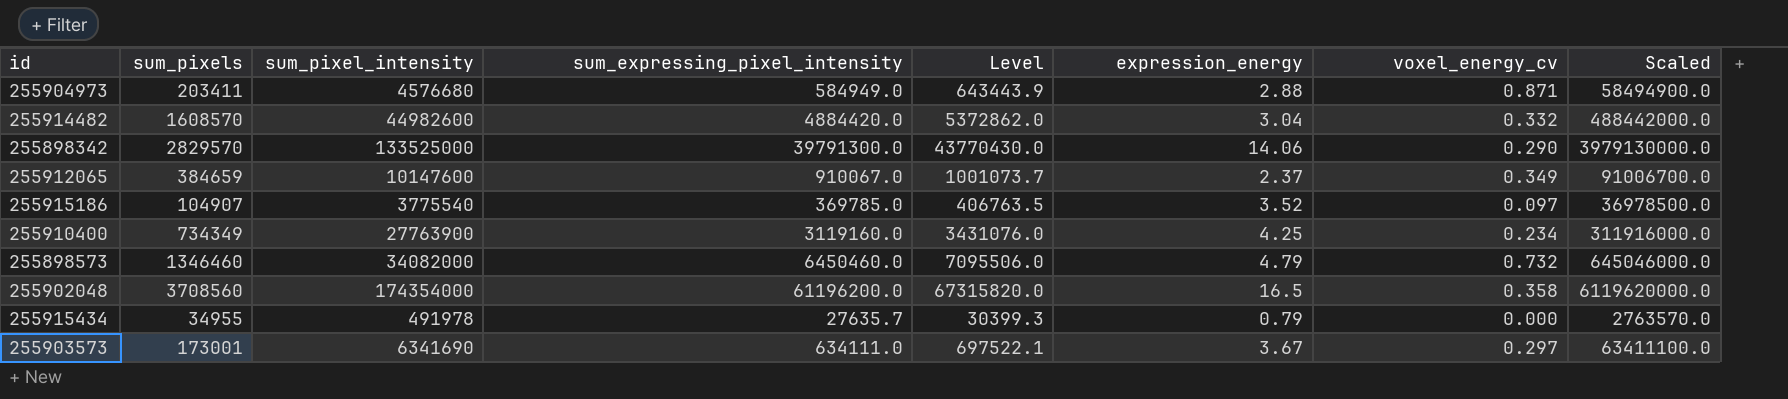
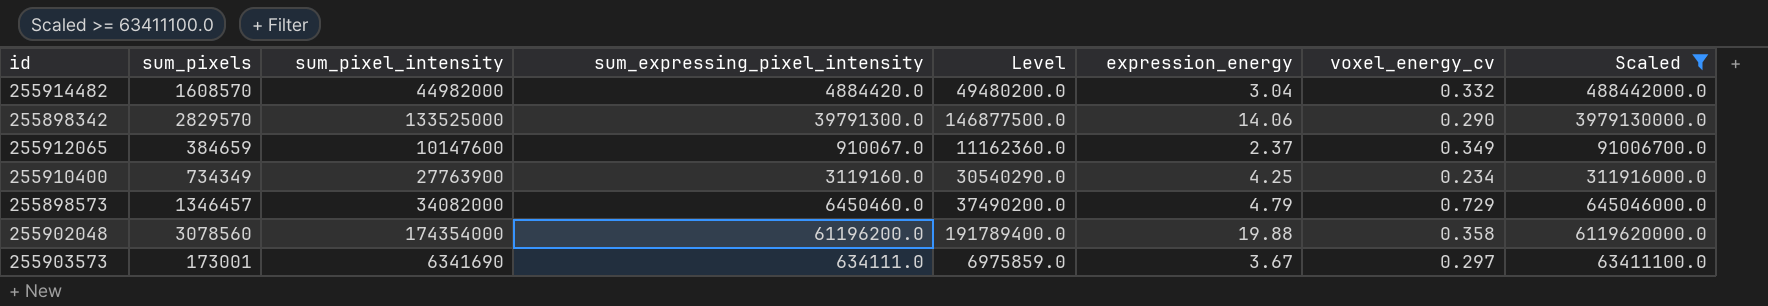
filter: none -> Scaled >= 63411100.0
column Level | formula: [sum_expressing_pixel_intensity] * 1.1 -> [sum_pixel_intensity] * 1.1
255914482 | sum_pixel_intensity: 44982600 -> 44982000
255898573 | sum_pixels: 1346460 -> 1346457
255898573 | voxel_energy_cv: 0.732 -> 0.729
255902048 | sum_pixels: 3708560 -> 3078560
255902048 | expression_energy: 16.5 -> 19.88

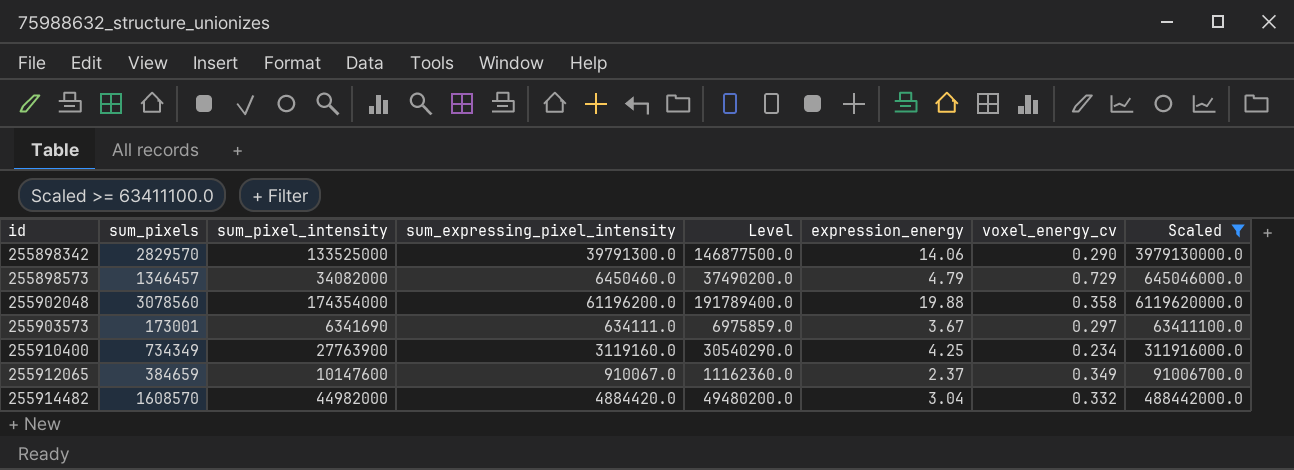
row order: none -> id ascending

